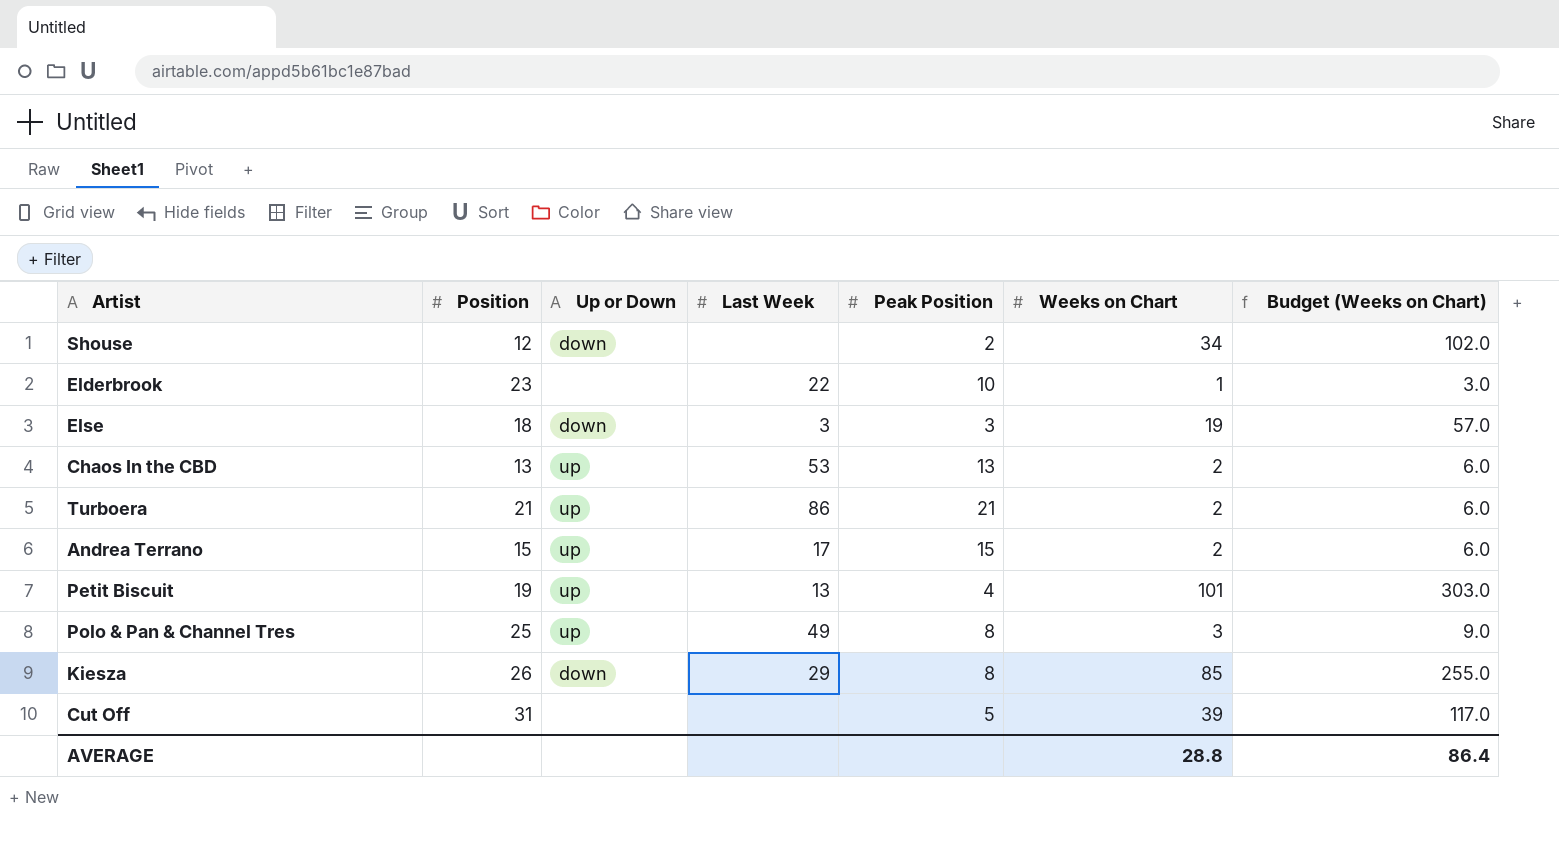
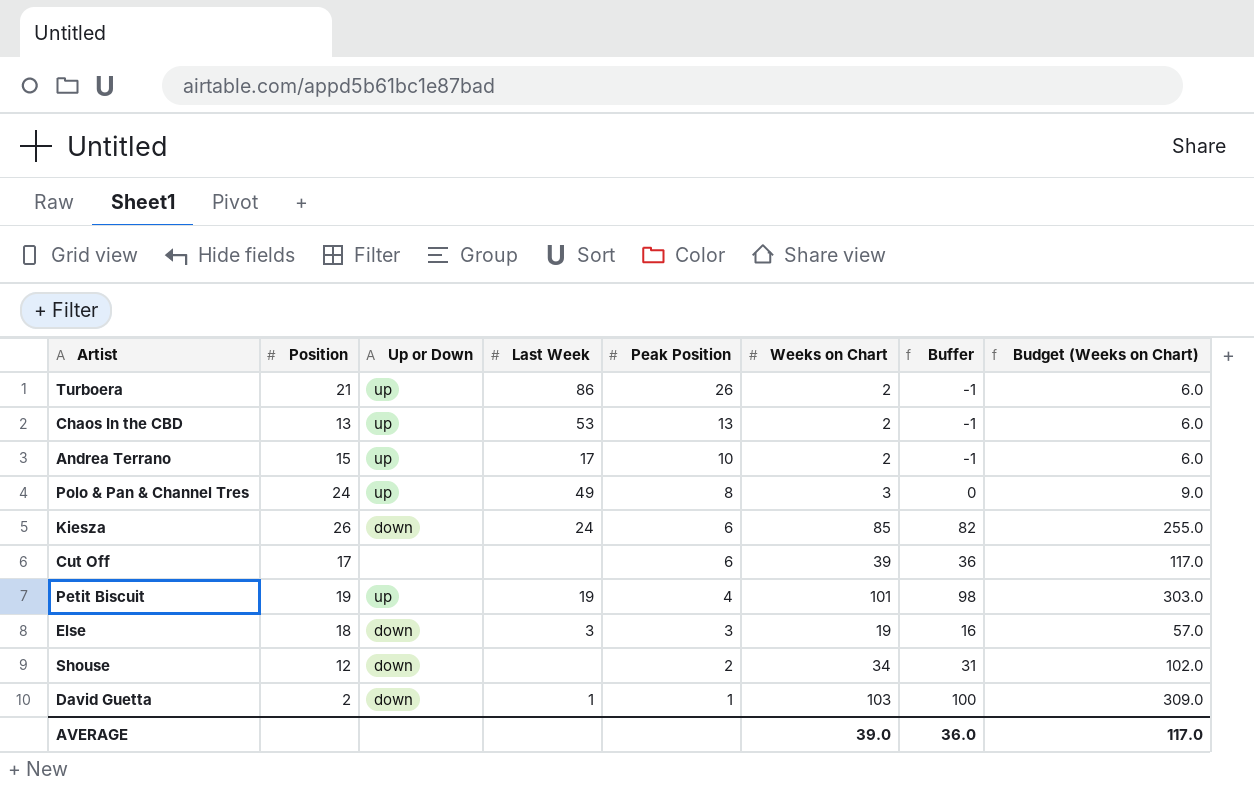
row order: none -> Peak Position descending
column Buffer | formula: none -> [Weeks on Chart] - 3
row Elderbrook: 23 | none | 22 | 10 | 1 | 3.0 -> none
Turboera | Peak Position: 21 -> 26
Andrea Terrano | Peak Position: 15 -> 10
Polo & Pan & Channel Tres | Position: 25 -> 24
Kiesza | Last Week: 29 -> 24
Kiesza | Peak Position: 8 -> 6
Cut Off | Position: 31 -> 17
Cut Off | Peak Position: 5 -> 6
Petit Biscuit | Last Week: 13 -> 19
row David Guetta: none -> 2 | down | 1 | 1 | 103 | 100 | 309.0
AVERAGE | Weeks on Chart: 28.8 -> 39.0
AVERAGE | Budget (Weeks on Chart): 86.4 -> 117.0

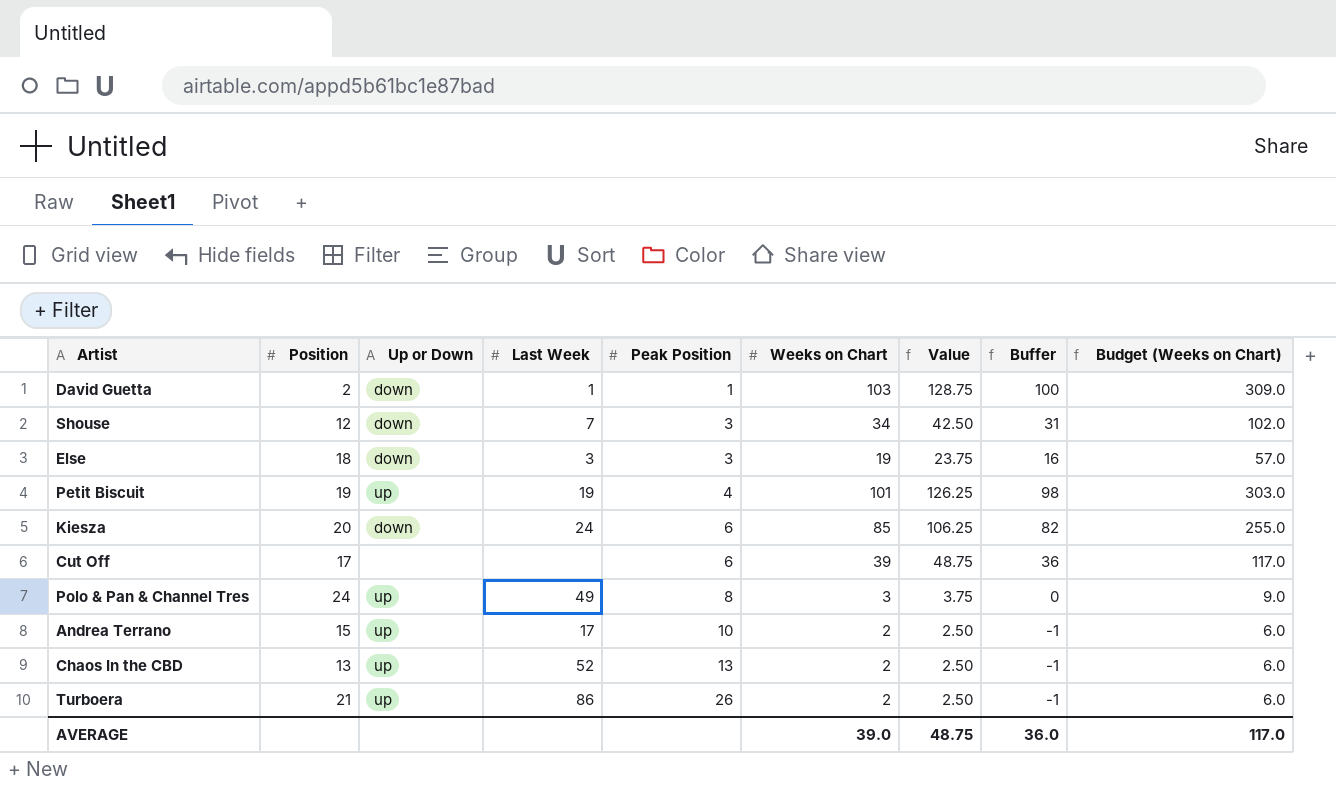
row order: Peak Position descending -> Peak Position ascending
column Value | formula: none -> [Weeks on Chart] * 1.25
Shouse | Last Week: none -> 7
Shouse | Peak Position: 2 -> 3
Kiesza | Position: 26 -> 20
Chaos In the CBD | Last Week: 53 -> 52

